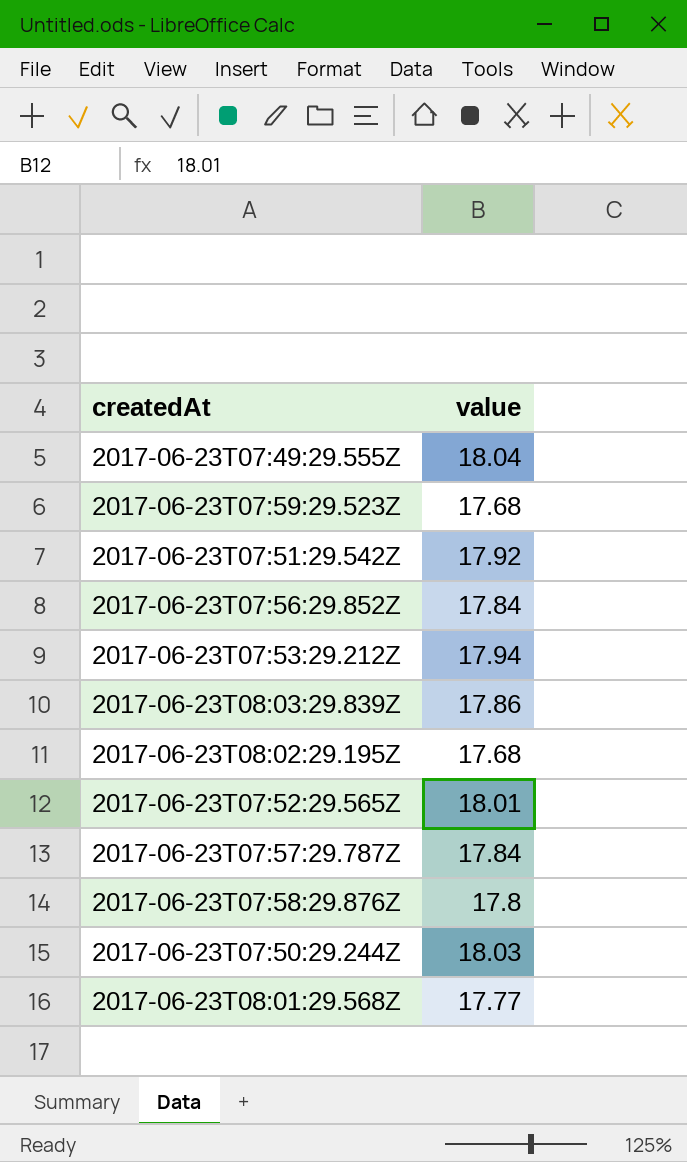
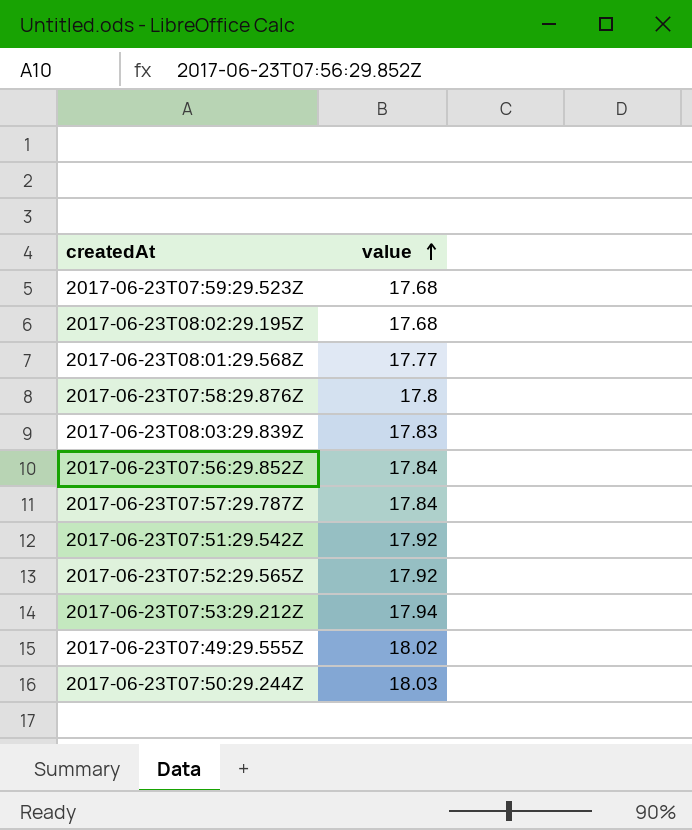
row order: none -> value ascending
2017-06-23T08:03:29.839Z | value: 17.86 -> 17.83
2017-06-23T07:52:29.565Z | value: 18.01 -> 17.92
2017-06-23T07:49:29.555Z | value: 18.04 -> 18.02

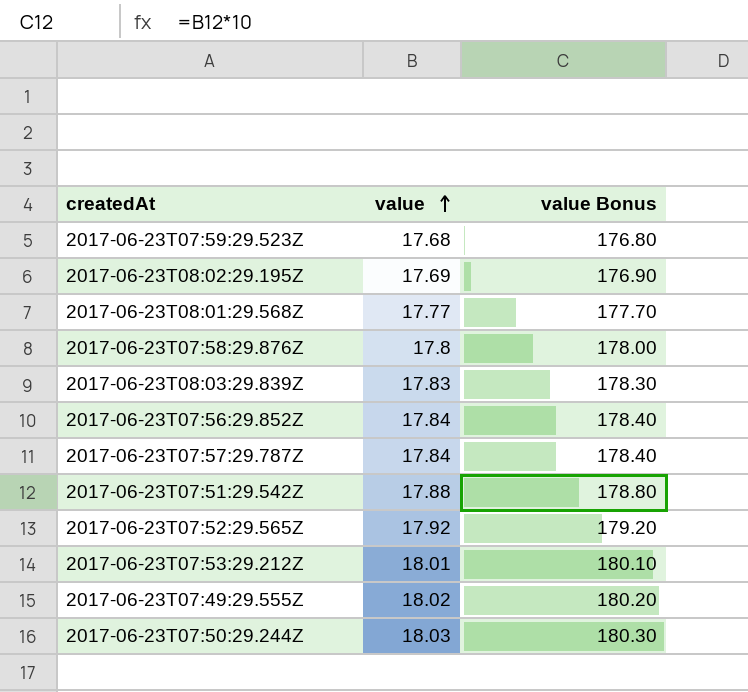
column value Bonus | formula: none -> [value] * 10
2017-06-23T08:02:29.195Z | value: 17.68 -> 17.69
2017-06-23T07:51:29.542Z | value: 17.92 -> 17.88
2017-06-23T07:53:29.212Z | value: 17.94 -> 18.01

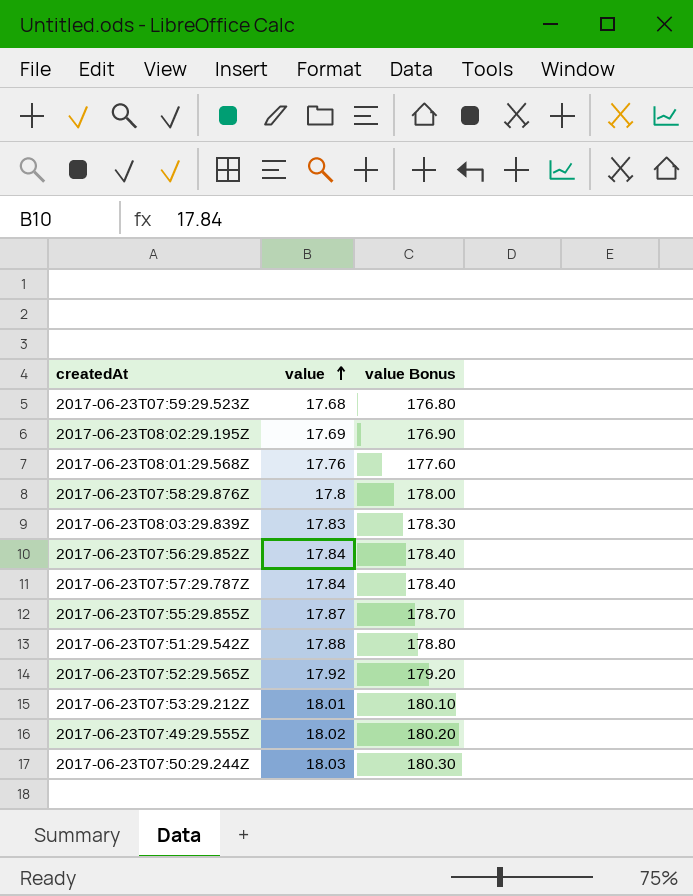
2017-06-23T08:01:29.568Z | value: 17.77 -> 17.76
2017-06-23T08:01:29.568Z | value Bonus: 177.70 -> 177.60
row 2017-06-23T07:55:29.855Z: none -> 17.87 | 178.70

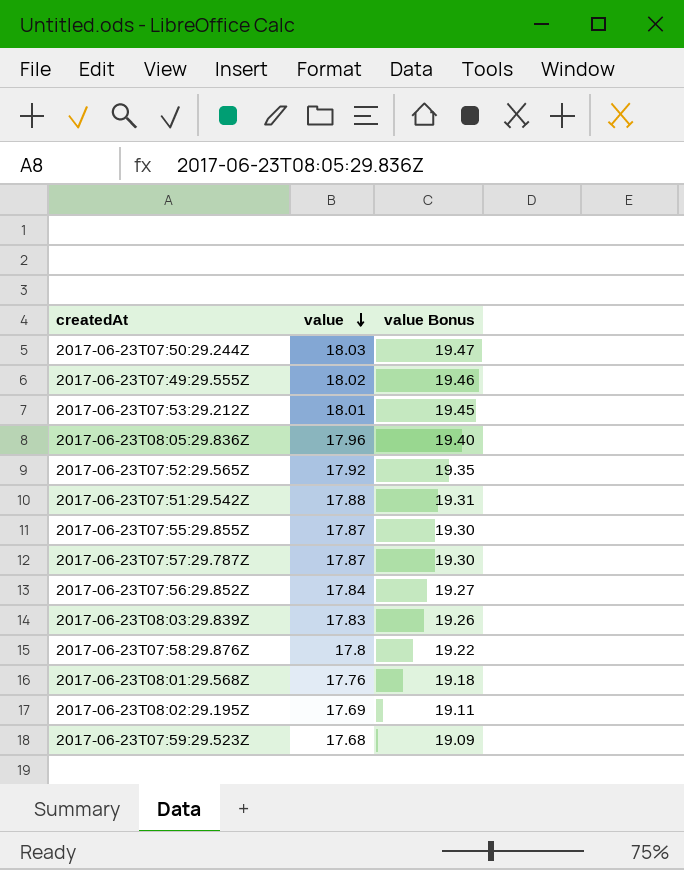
row order: value ascending -> value descending
column value Bonus | formula: [value] * 10 -> [value] * 1.08
row 2017-06-23T08:05:29.836Z: none -> 17.96 | 19.40
2017-06-23T07:57:29.787Z | value: 17.84 -> 17.87

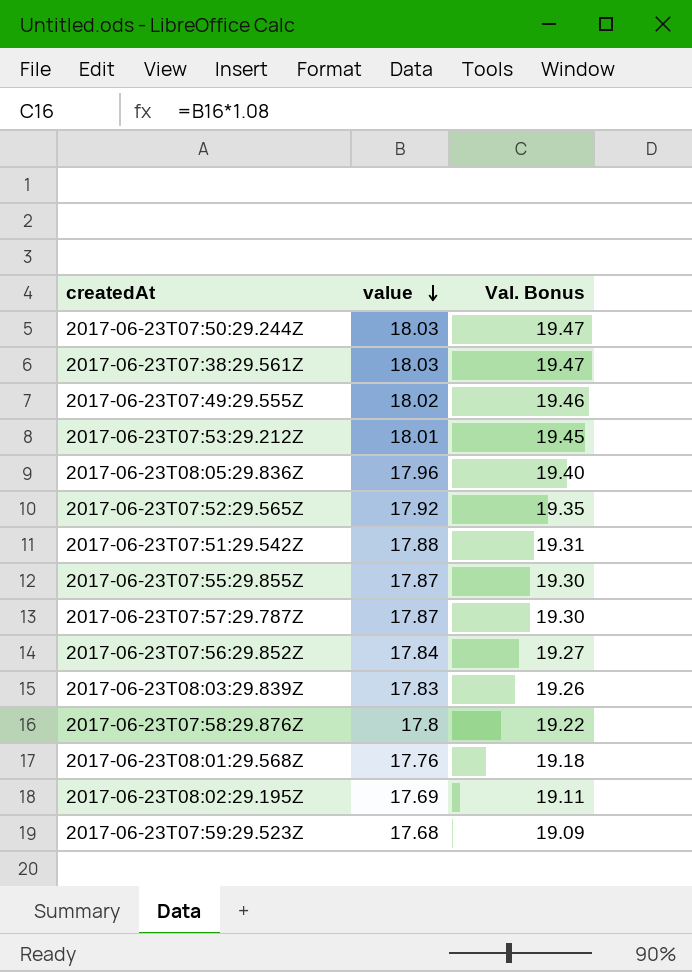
column name: value Bonus -> Val. Bonus
row 2017-06-23T07:38:29.561Z: none -> 18.03 | 19.47

